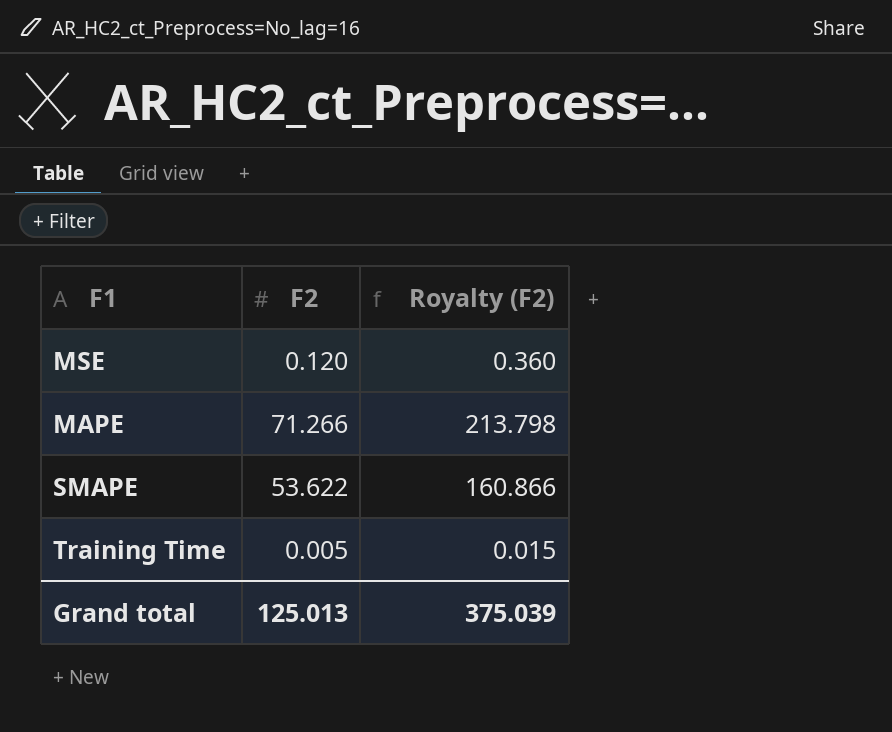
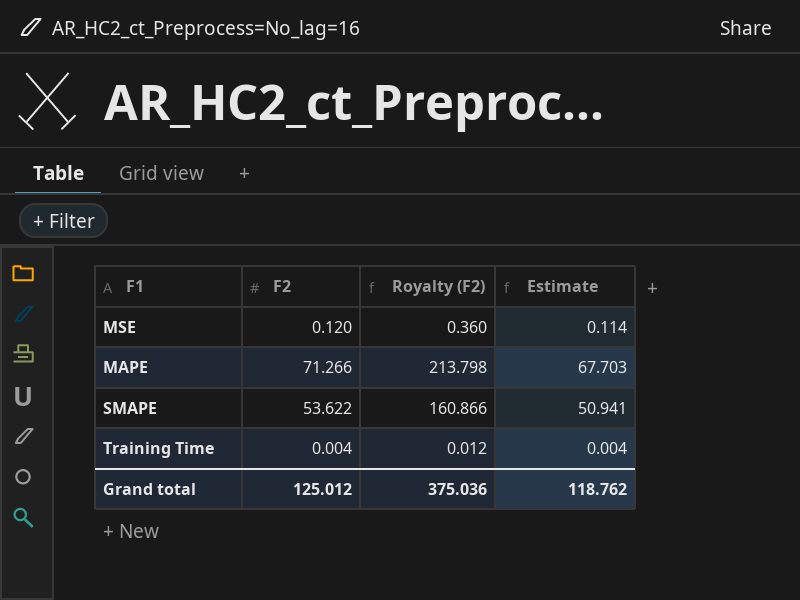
column Estimate | formula: none -> [F2] * 0.95
Training Time | F2: 0.005 -> 0.004
Training Time | Royalty (F2): 0.015 -> 0.012
Grand total | F2: 125.013 -> 125.012
Grand total | Royalty (F2): 375.039 -> 375.036

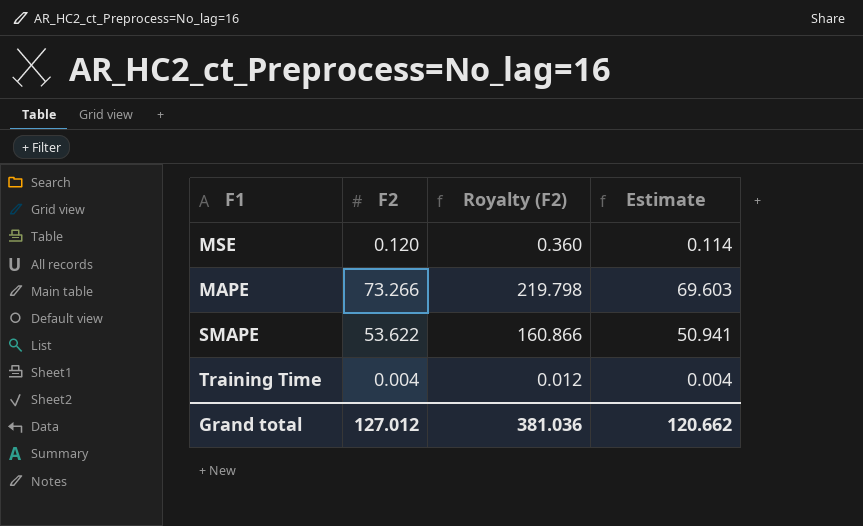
MAPE | F2: 71.266 -> 73.266
MAPE | Royalty (F2): 213.798 -> 219.798
MAPE | Estimate: 67.703 -> 69.603
Grand total | F2: 125.012 -> 127.012
Grand total | Royalty (F2): 375.036 -> 381.036
Grand total | Estimate: 118.762 -> 120.662

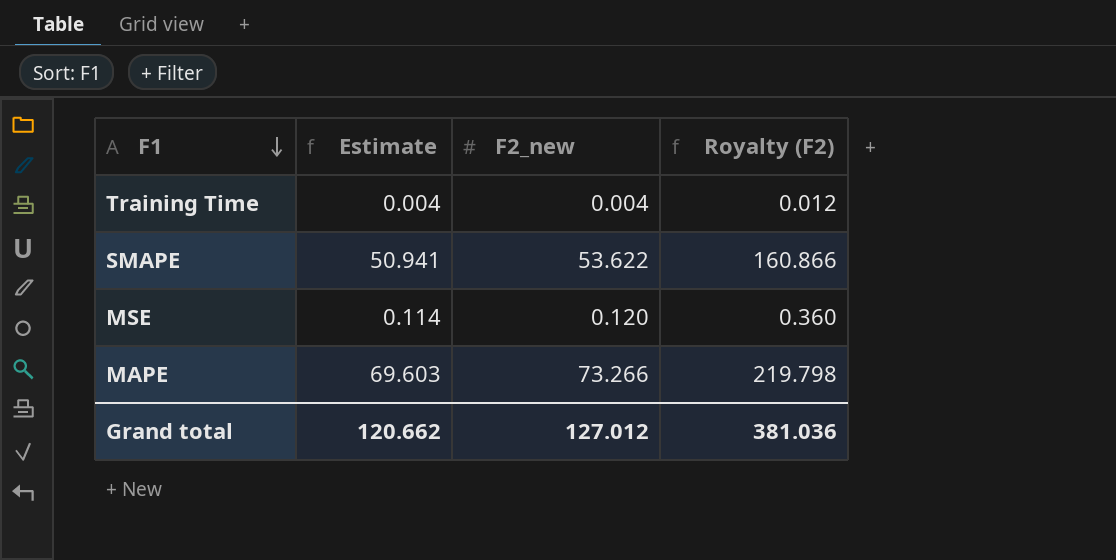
row order: none -> F1 descending
column Estimate | position: 4 -> 2
column name: F2 -> F2_new

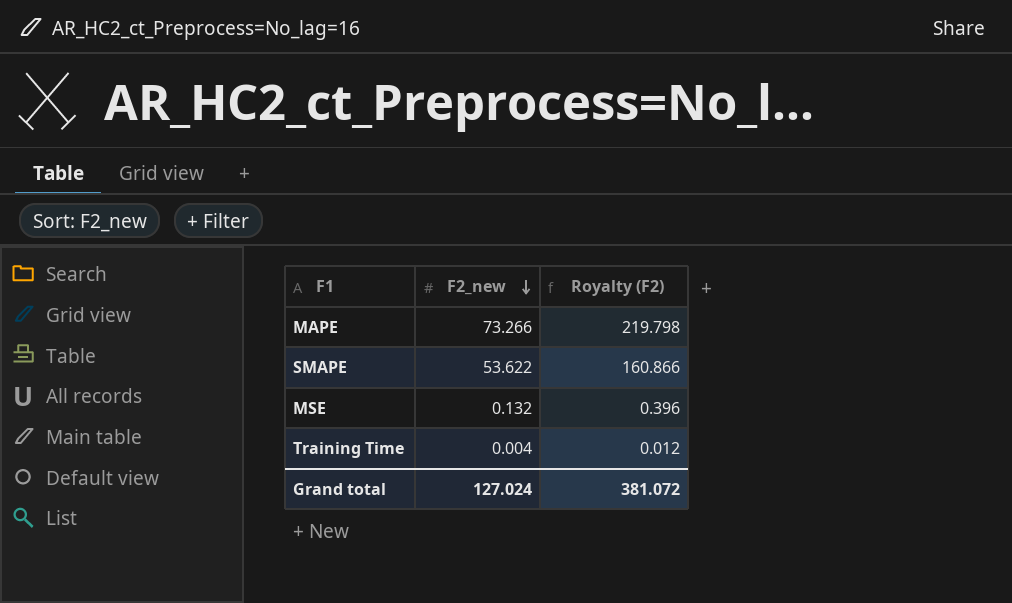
row order: F1 descending -> F2_new descending
column Estimate | formula: [F2_new] * 0.95 -> none
MSE | F2_new: 0.120 -> 0.132
MSE | Royalty (F2): 0.360 -> 0.396
Grand total | F2_new: 127.012 -> 127.024
Grand total | Royalty (F2): 381.036 -> 381.072

